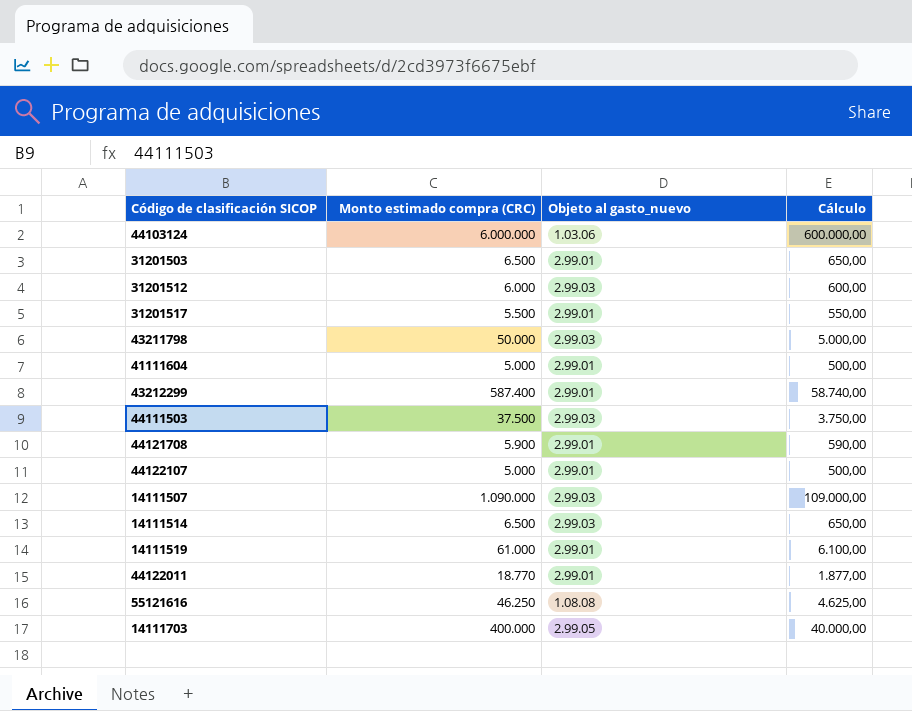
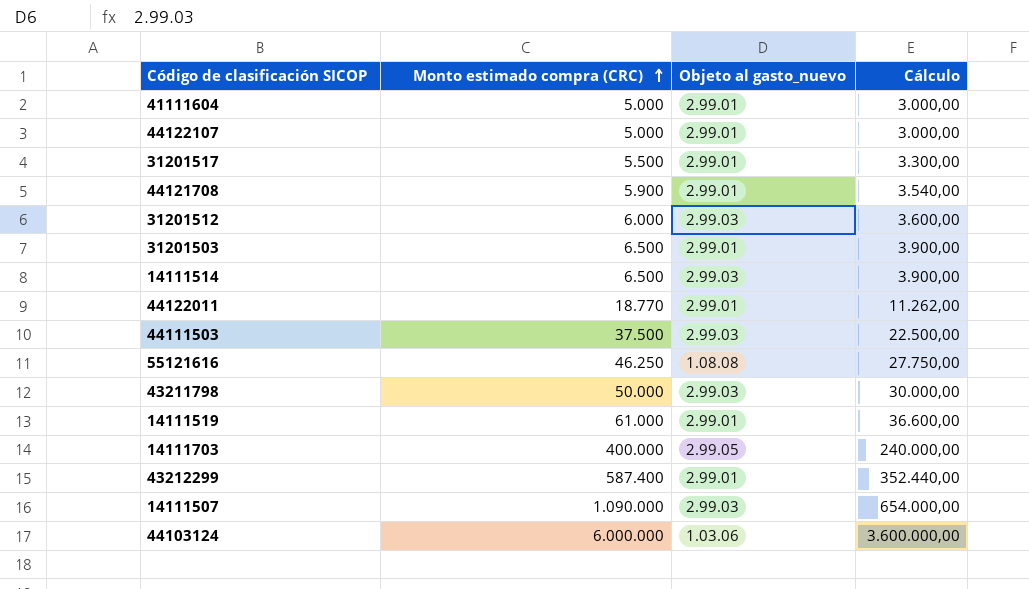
row order: none -> Monto estimado compra (CRC) ascending
column Cálculo | formula: [Monto estimado compra (CRC)] * 0,1 -> [Monto estimado compra (CRC)] * 0,6

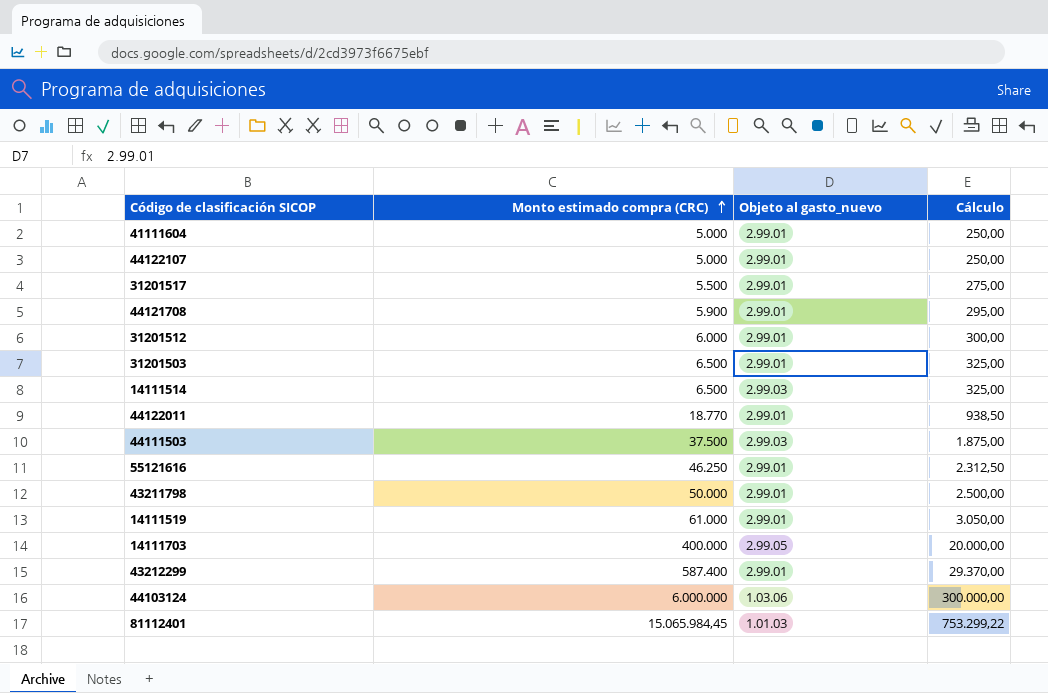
column Cálculo | formula: [Monto estimado compra (CRC)] * 0,6 -> [Monto estimado compra (CRC)] * 0,05
row 14111507: 1.090.000 | 2.99.03 | 654.000,00 -> none
31201512 | Objeto al gasto_nuevo: 2.99.03 -> 2.99.01
55121616 | Objeto al gasto_nuevo: 1.08.08 -> 2.99.01
43211798 | Objeto al gasto_nuevo: 2.99.03 -> 2.99.01
row 81112401: none -> 15.065.984,45 | 1.01.03 | 753.299,22

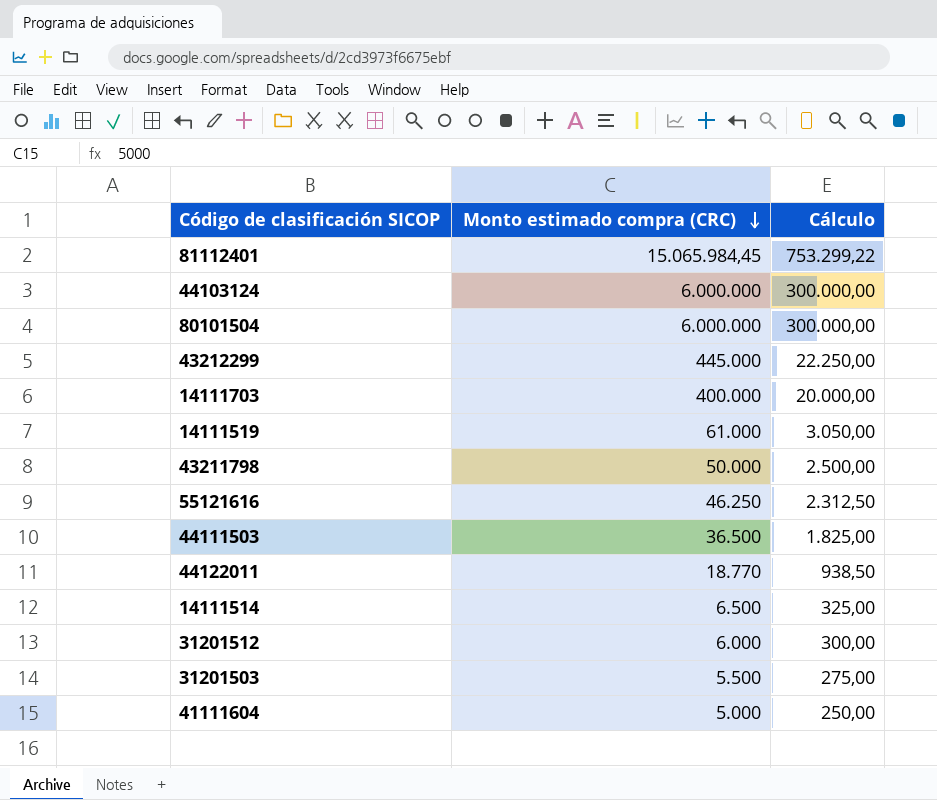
row order: Monto estimado compra (CRC) ascending -> Monto estimado compra (CRC) descending
column Objeto al gasto_nuevo | position: 3 -> none
row 44122107: 5.000 | 2.99.01 | 250,00 -> none
row 31201517: 5.500 | 2.99.01 | 275,00 -> none
row 44121708: 5.900 | 2.99.01 | 295,00 -> none
row 80101504: none -> 6.000.000 | 300.000,00
43212299 | Monto estimado compra (CRC): 587.400 -> 445.000
43212299 | Cálculo: 29.370,00 -> 22.250,00
44111503 | Monto estimado compra (CRC): 37.500 -> 36.500
44111503 | Cálculo: 1.875,00 -> 1.825,00
31201503 | Monto estimado compra (CRC): 6.500 -> 5.500
31201503 | Cálculo: 325,00 -> 275,00

